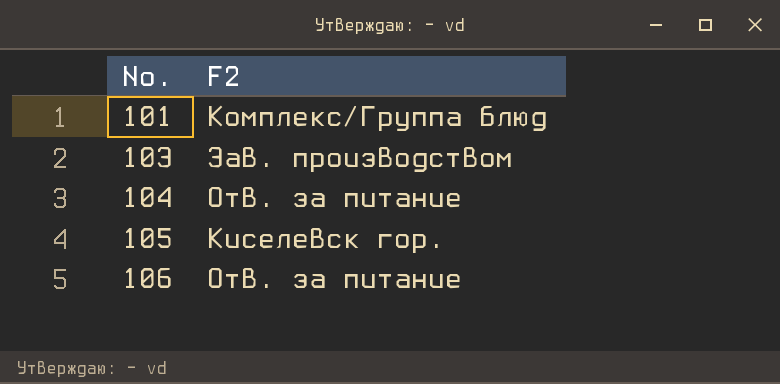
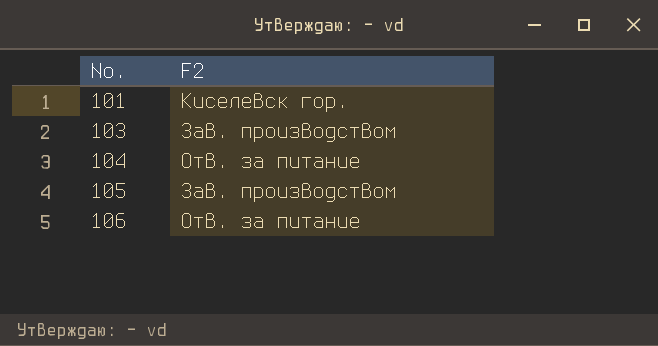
101 | F2: Комплекс/Группа блюд -> Киселевск гор.
105 | F2: Киселевск гор. -> Зав. производством

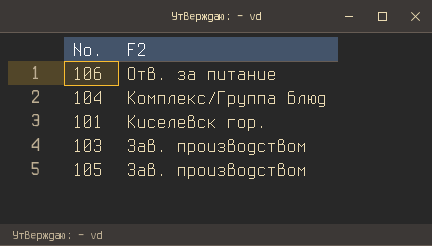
row order: No. ascending -> F2 descending
104 | F2: Отв. за питание -> Комплекс/Группа блюд

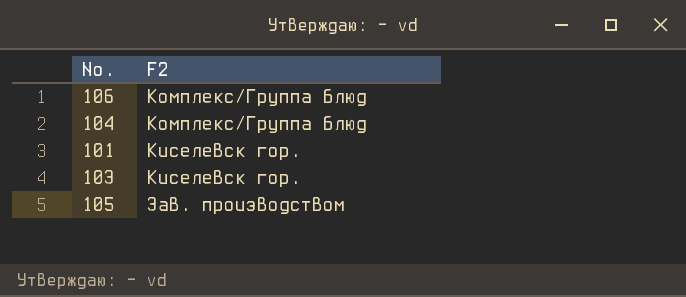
106 | F2: Отв. за питание -> Комплекс/Группа блюд
103 | F2: Зав. производством -> Киселевск гор.

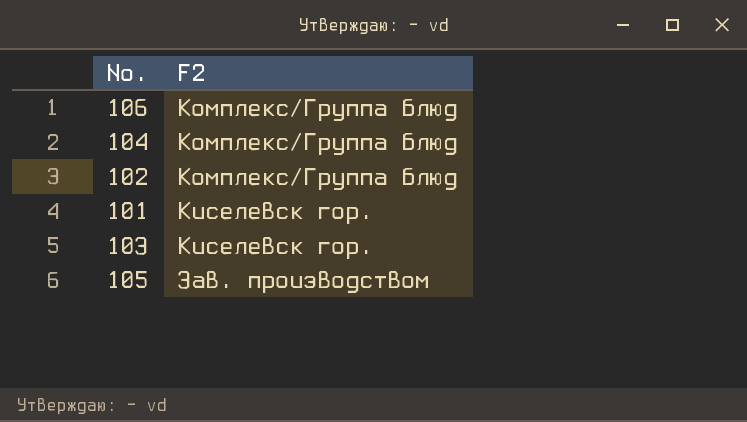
row 102: none -> Комплекс/Группа блюд

